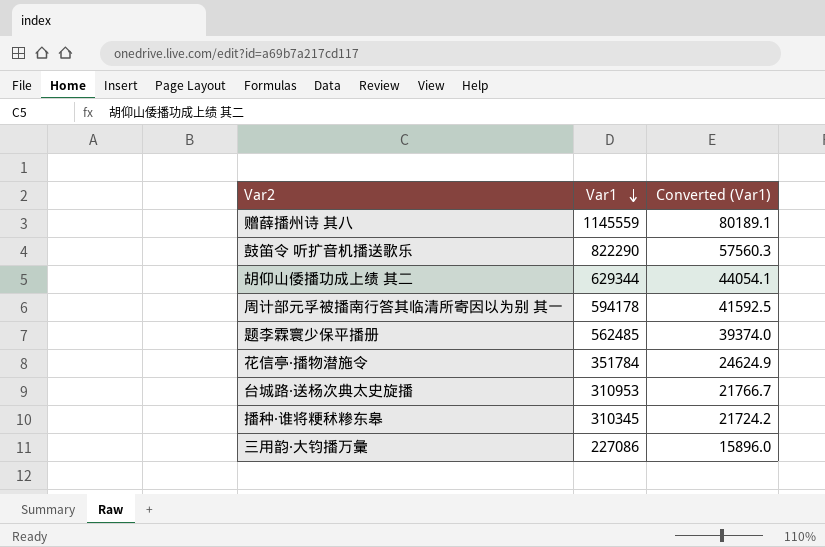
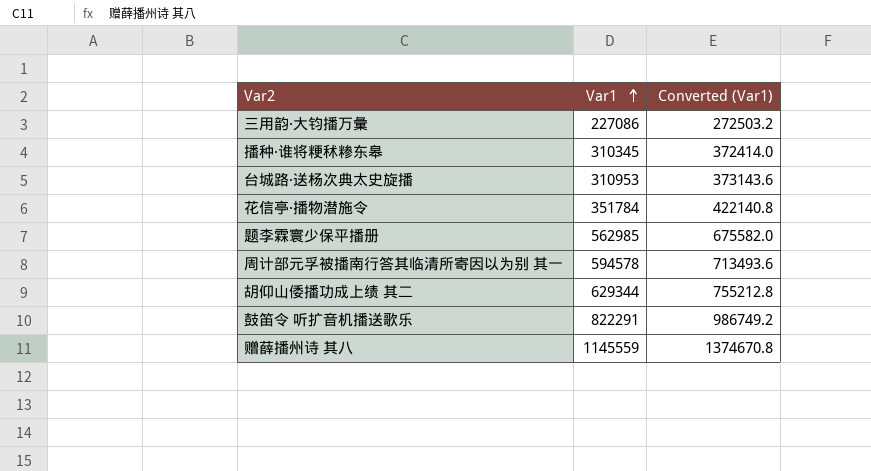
row order: Var1 descending -> Var1 ascending
column Converted (Var1) | formula: [Var1] * 0.07 -> [Var1] * 1.2
题李霖寰少保平播册 | Var1: 562485 -> 562985
周计部元孚被播南行答其临清所寄因以为别 其一 | Var1: 594178 -> 594578
鼓笛令 听扩音机播送歌乐 | Var1: 822290 -> 822291

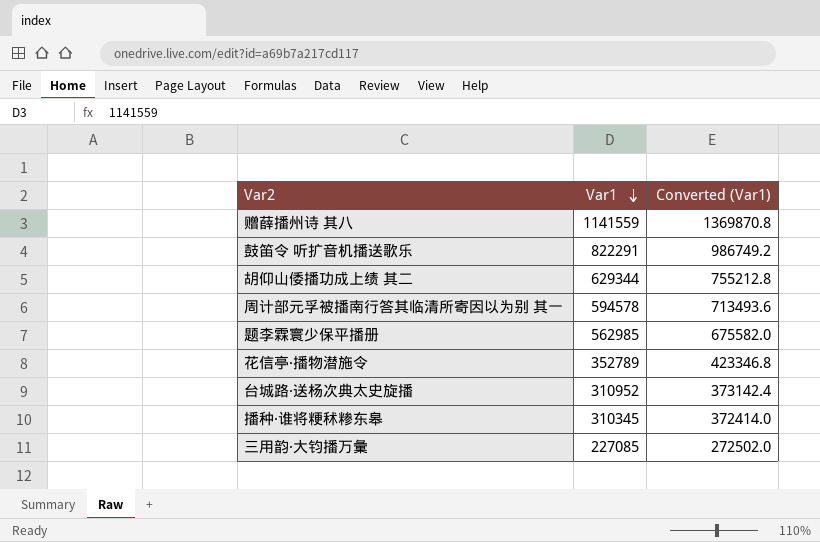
row order: Var1 ascending -> Var1 descending
赠薛播州诗 其八 | Var1: 1145559 -> 1141559
赠薛播州诗 其八 | Converted (Var1): 1374670.8 -> 1369870.8
花信亭·播物潜施令 | Var1: 351784 -> 352789
花信亭·播物潜施令 | Converted (Var1): 422140.8 -> 423346.8
台城路·送杨次典太史旋播 | Var1: 310953 -> 310952
台城路·送杨次典太史旋播 | Converted (Var1): 373143.6 -> 373142.4
三用韵·大钧播万彙 | Var1: 227086 -> 227085
三用韵·大钧播万彙 | Converted (Var1): 272503.2 -> 272502.0

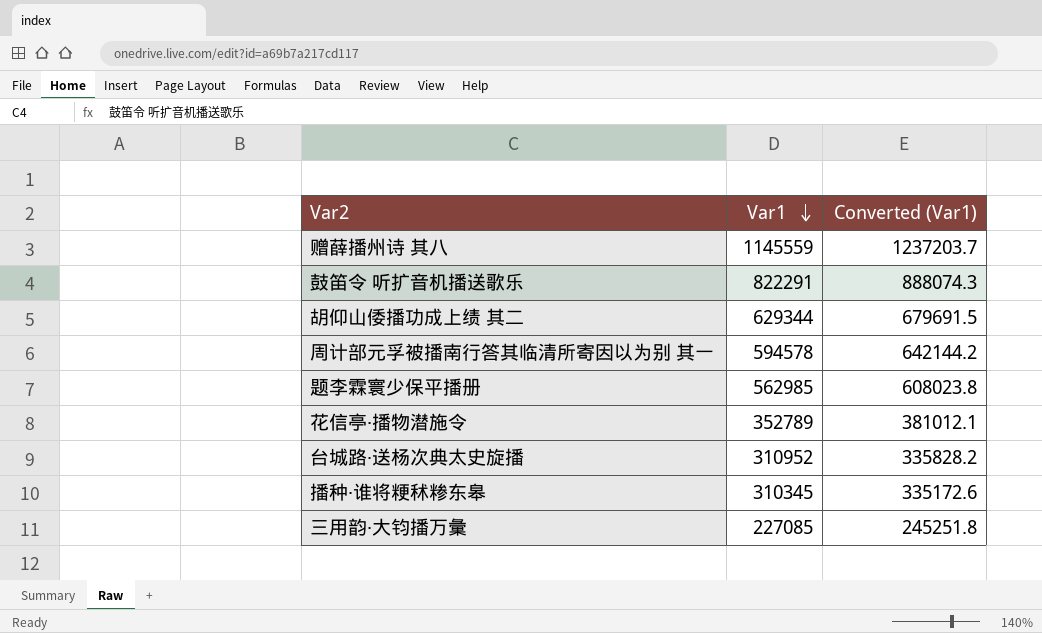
column Converted (Var1) | formula: [Var1] * 1.2 -> [Var1] * 1.08
赠薛播州诗 其八 | Var1: 1141559 -> 1145559

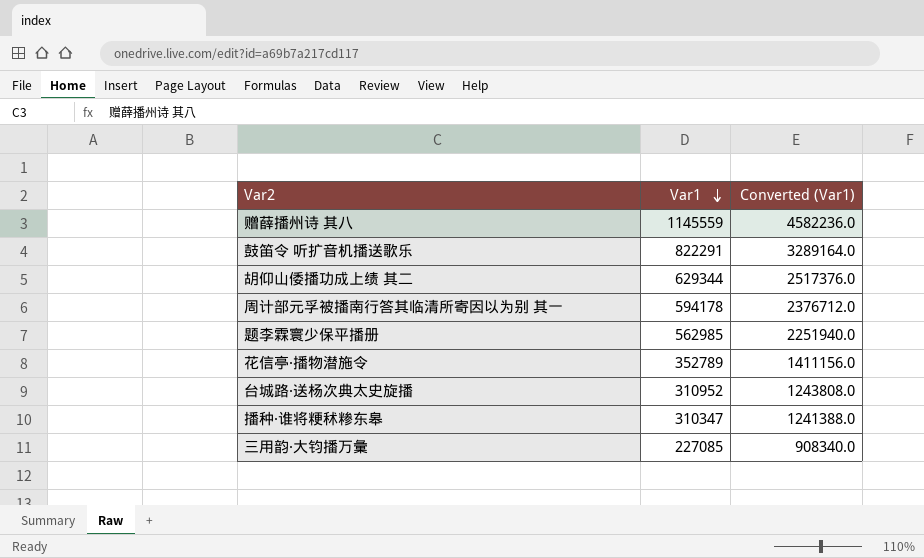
column Converted (Var1) | formula: [Var1] * 1.08 -> [Var1] * 4
周计部元孚被播南行答其临清所寄因以为别 其一 | Var1: 594578 -> 594178
播种·谁将粳秫糁东皋 | Var1: 310345 -> 310347

